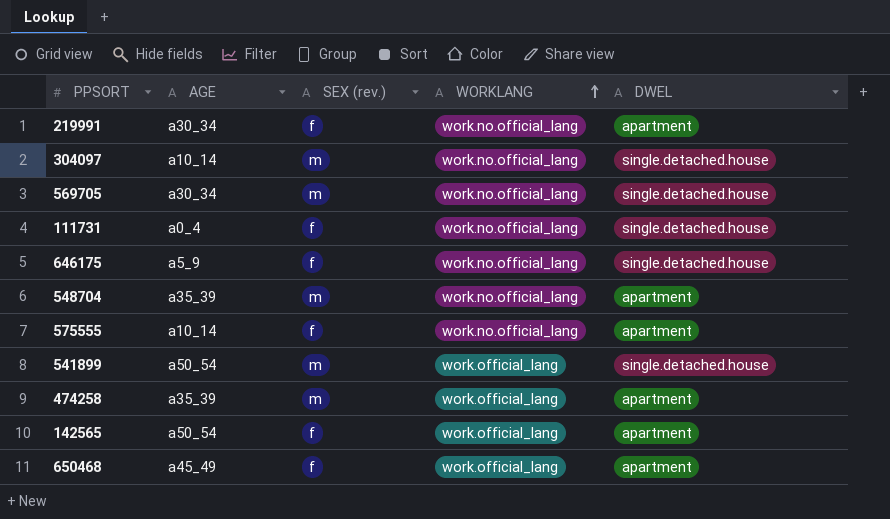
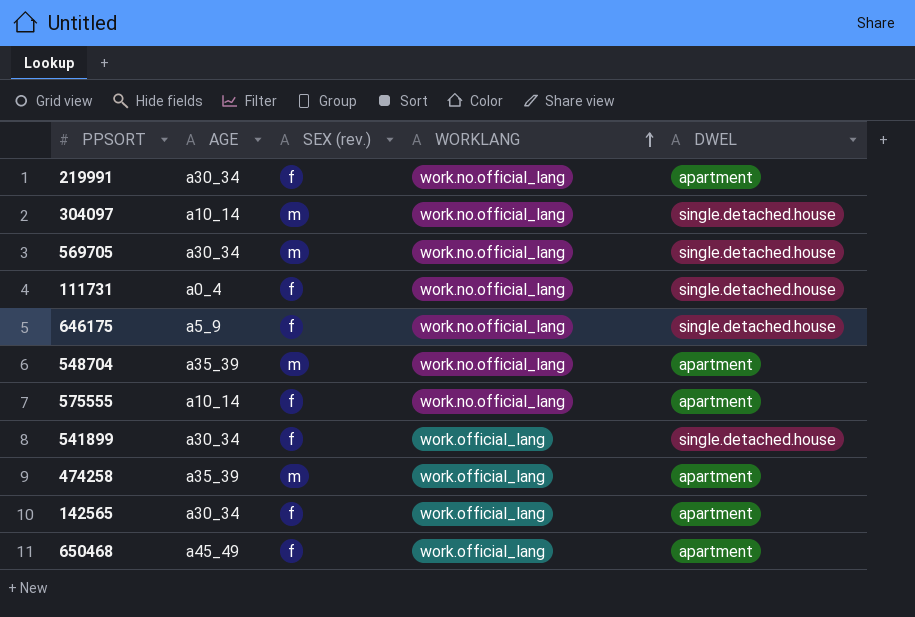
541899 | AGE: a50_54 -> a30_34
541899 | SEX (rev.): m -> f
142565 | AGE: a50_54 -> a30_34

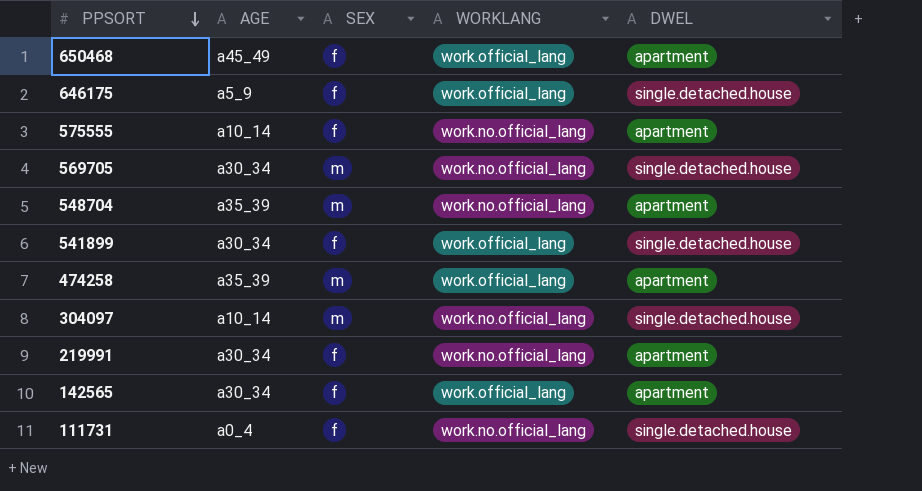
row order: WORKLANG ascending -> PPSORT descending
column name: SEX (rev.) -> SEX
646175 | WORKLANG: work.no.official_lang -> work.official_lang

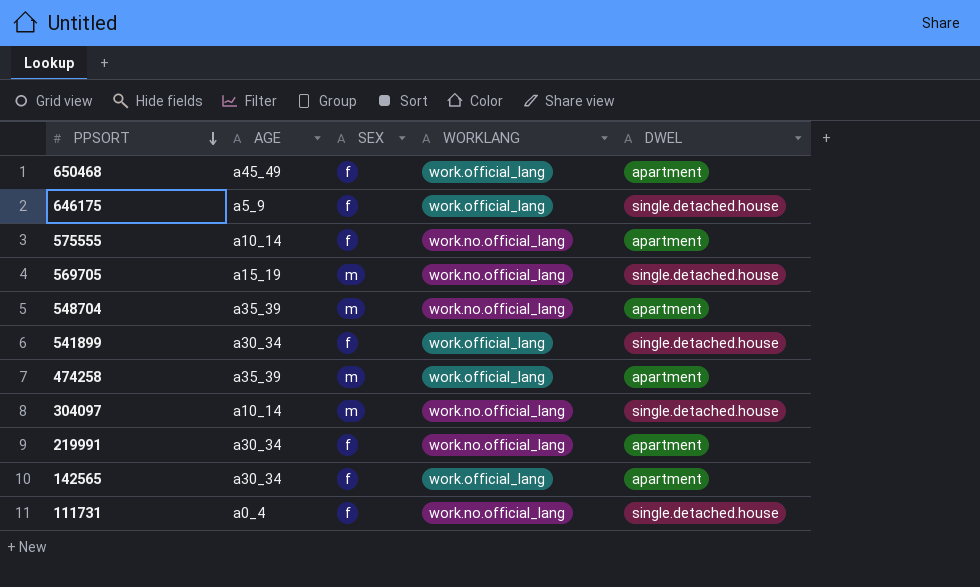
569705 | AGE: a30_34 -> a15_19

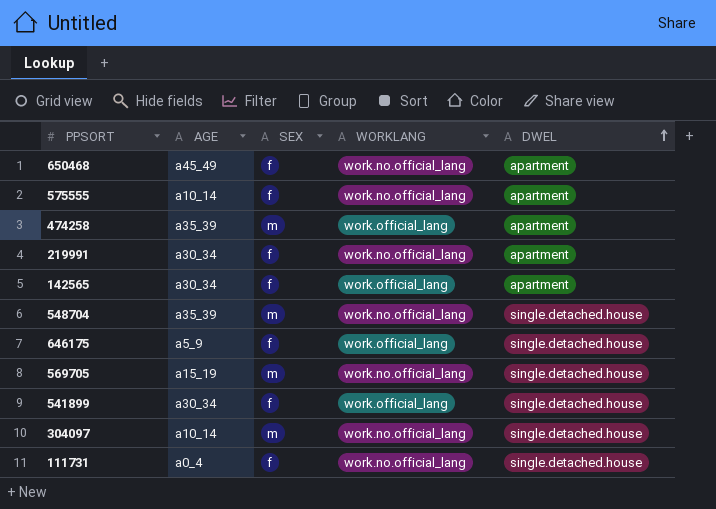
row order: PPSORT descending -> DWEL ascending
650468 | WORKLANG: work.official_lang -> work.no.official_lang
548704 | DWEL: apartment -> single.detached.house

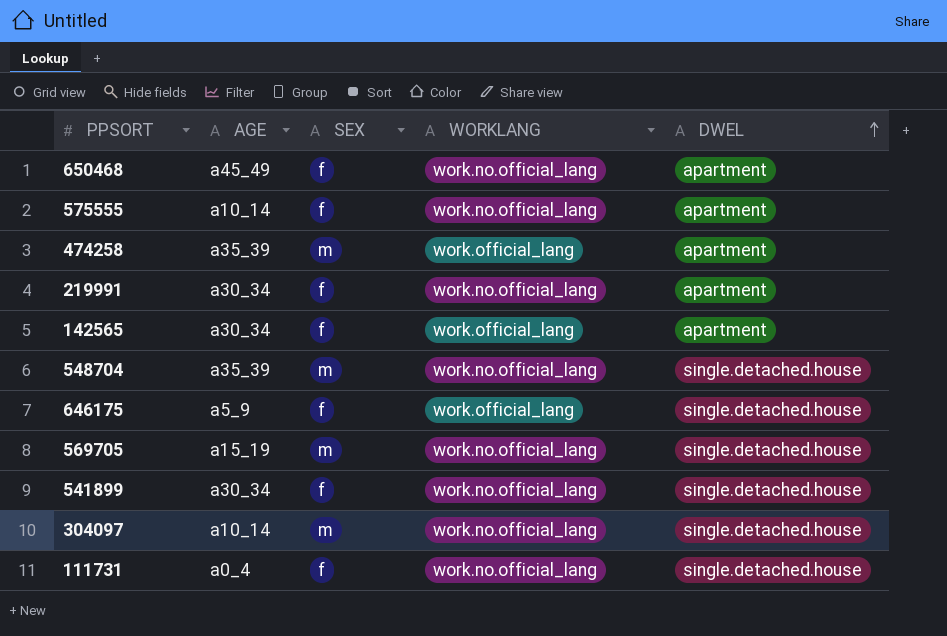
541899 | WORKLANG: work.official_lang -> work.no.official_lang

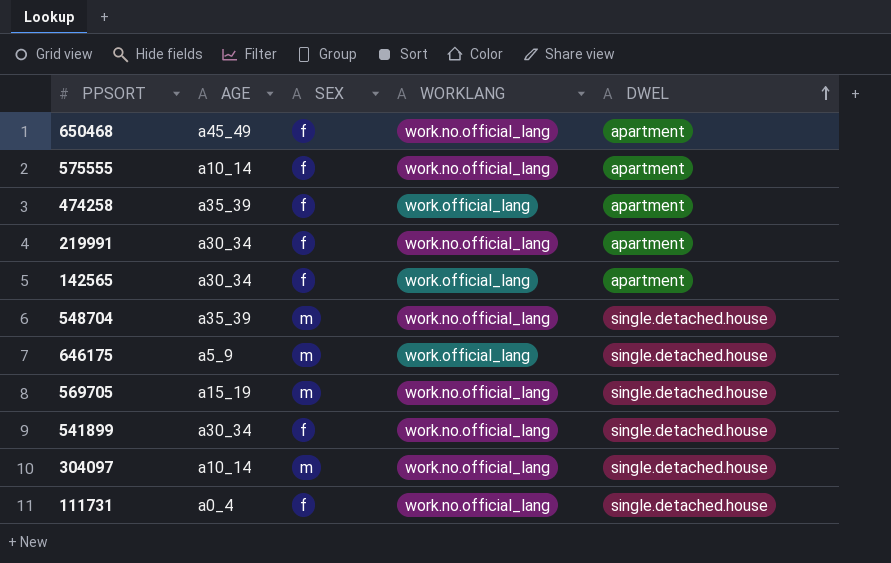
474258 | SEX: m -> f
646175 | SEX: f -> m

